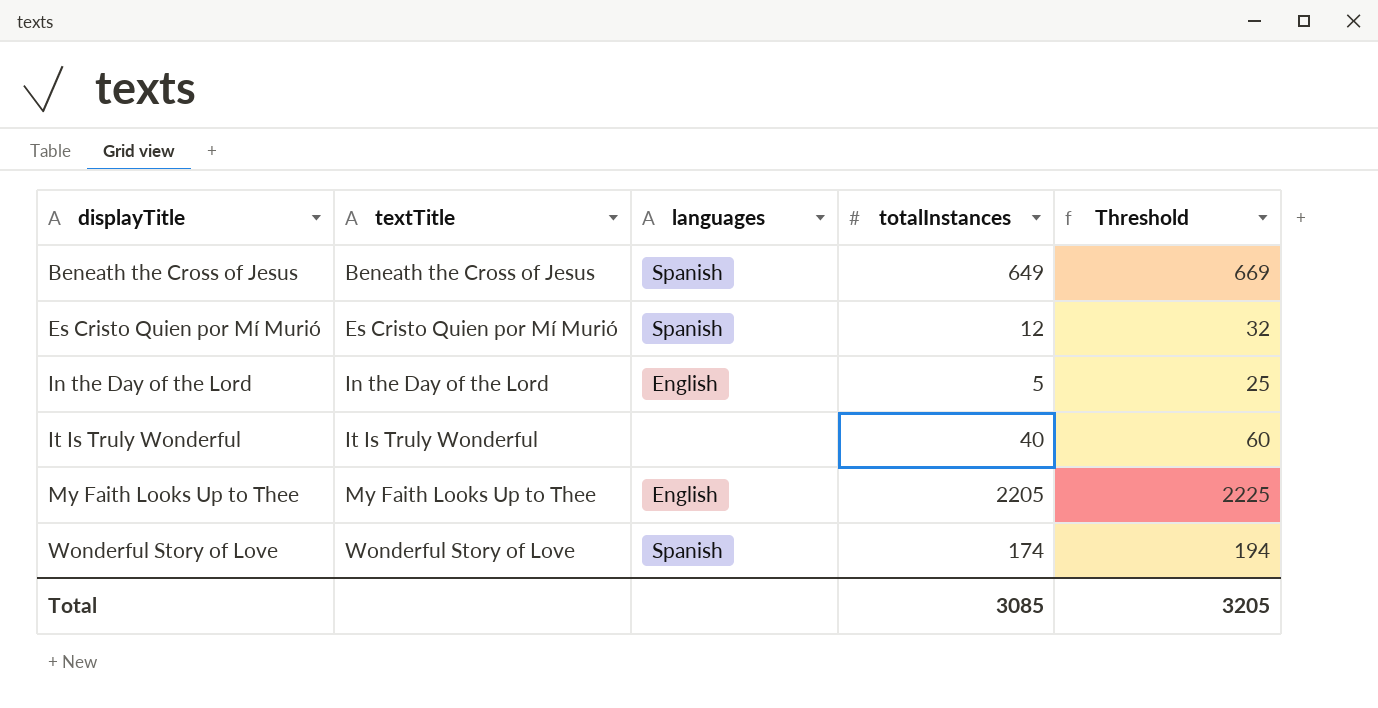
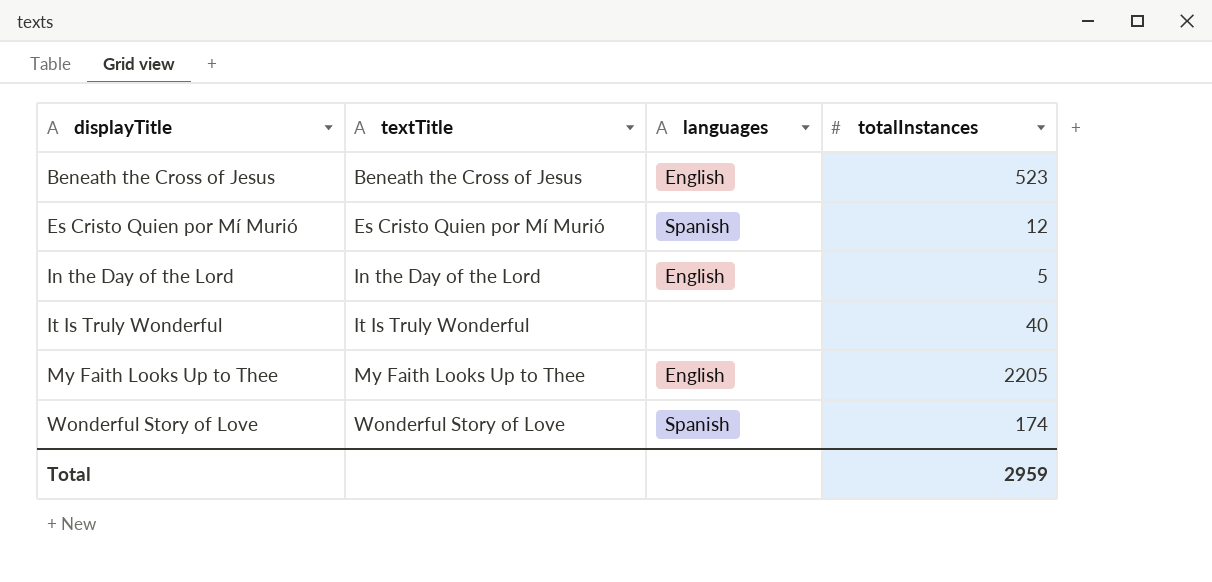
column Threshold | formula: [totalInstances] + 20 -> none
Beneath the Cross of Jesus | languages: Spanish -> English
Beneath the Cross of Jesus | totalInstances: 649 -> 523
Total | totalInstances: 3085 -> 2959

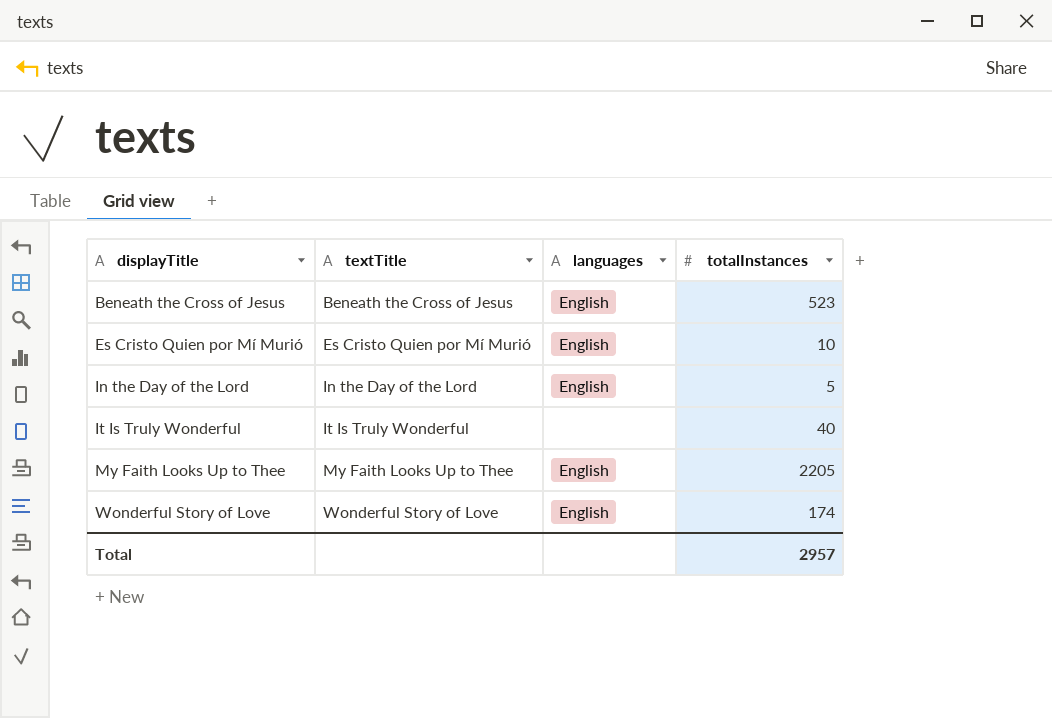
Es Cristo Quien por Mí Murió | languages: Spanish -> English
Es Cristo Quien por Mí Murió | totalInstances: 12 -> 10
Wonderful Story of Love | languages: Spanish -> English
Total | totalInstances: 2959 -> 2957

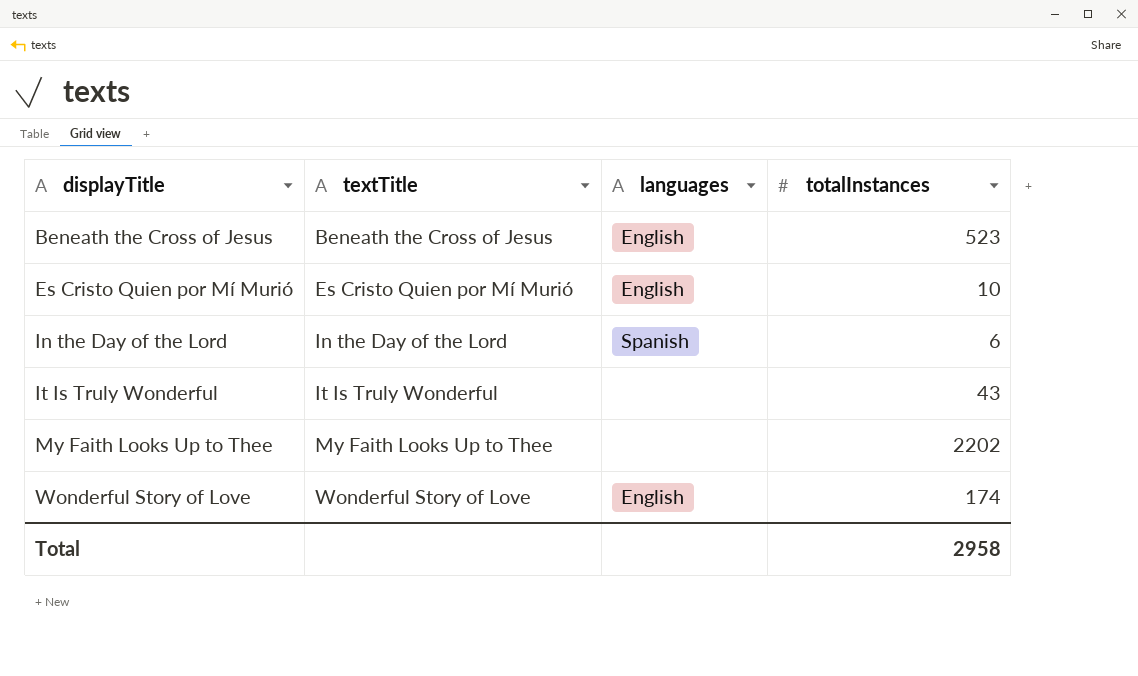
In the Day of the Lord | languages: English -> Spanish
In the Day of the Lord | totalInstances: 5 -> 6
It Is Truly Wonderful | totalInstances: 40 -> 43
My Faith Looks Up to Thee | languages: English -> none
My Faith Looks Up to Thee | totalInstances: 2205 -> 2202
Total | totalInstances: 2957 -> 2958

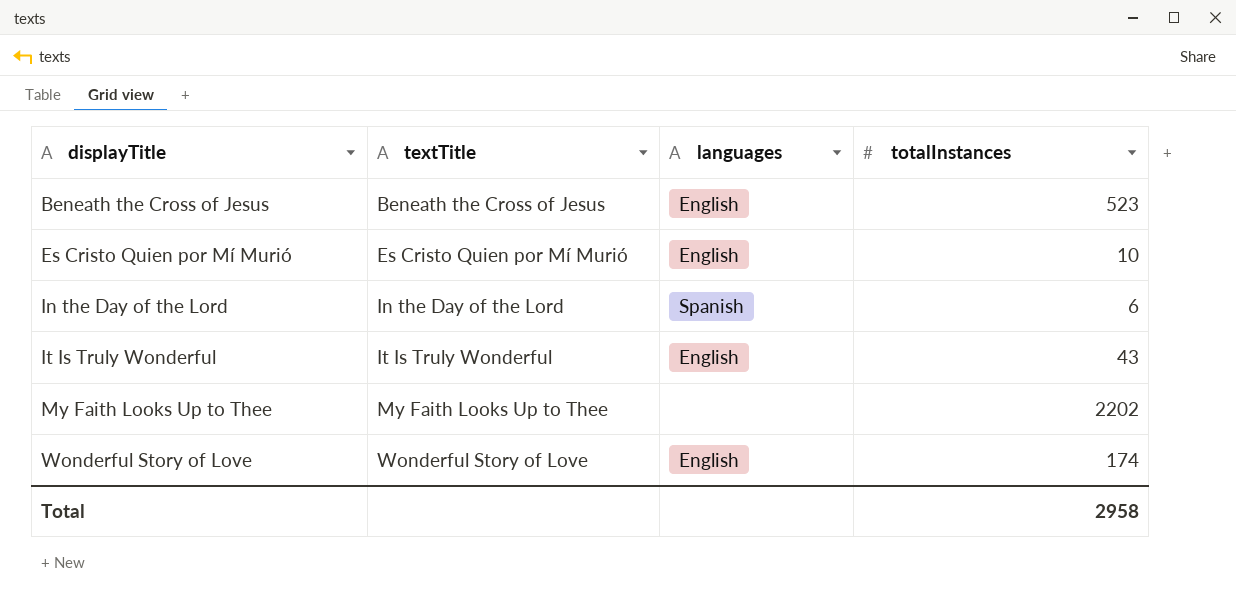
It Is Truly Wonderful | languages: none -> English

